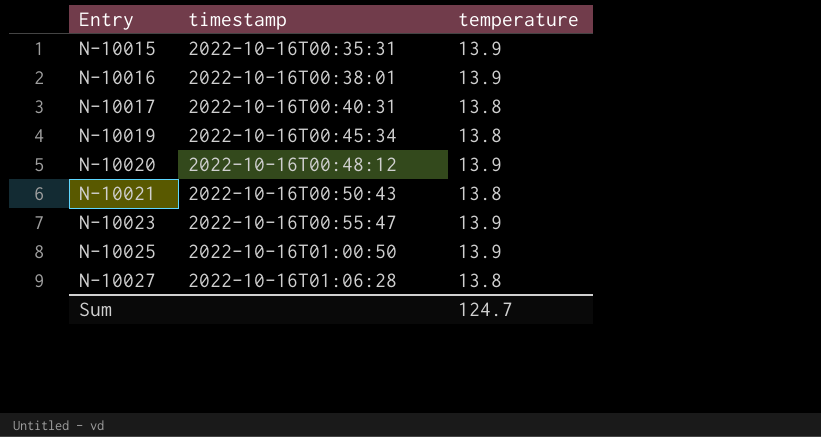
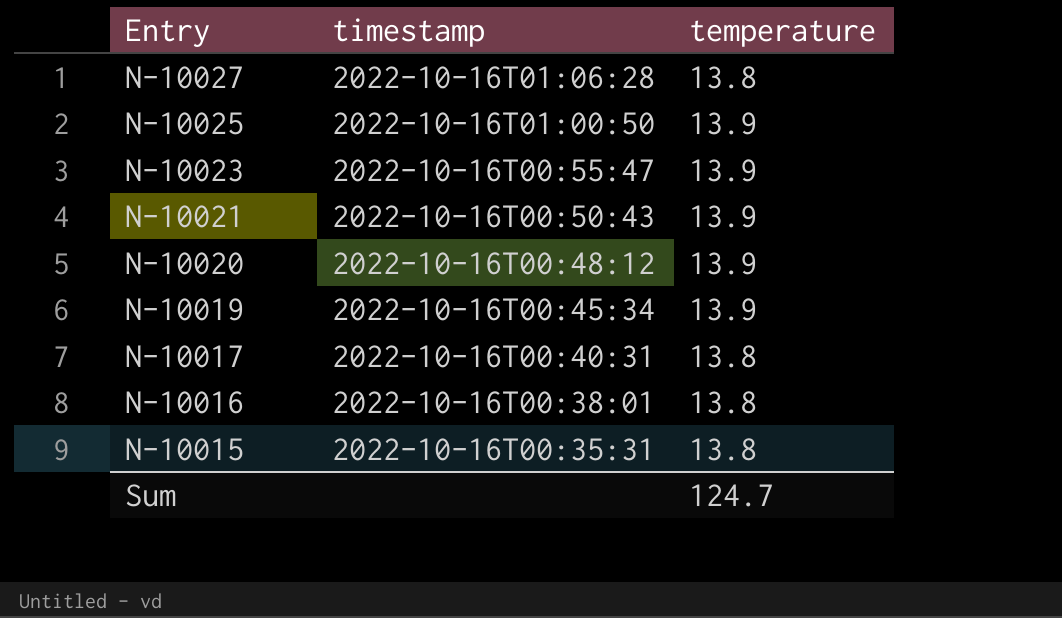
row order: Entry ascending -> Entry descending
N-10021 | temperature: 13.8 -> 13.9
N-10019 | temperature: 13.8 -> 13.9
N-10016 | temperature: 13.9 -> 13.8
N-10015 | temperature: 13.9 -> 13.8

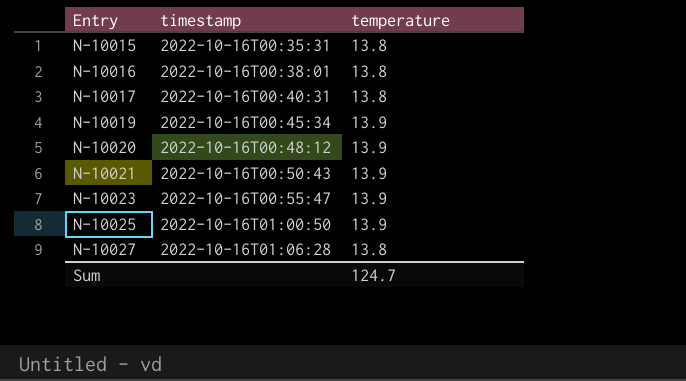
row order: Entry descending -> Entry ascending

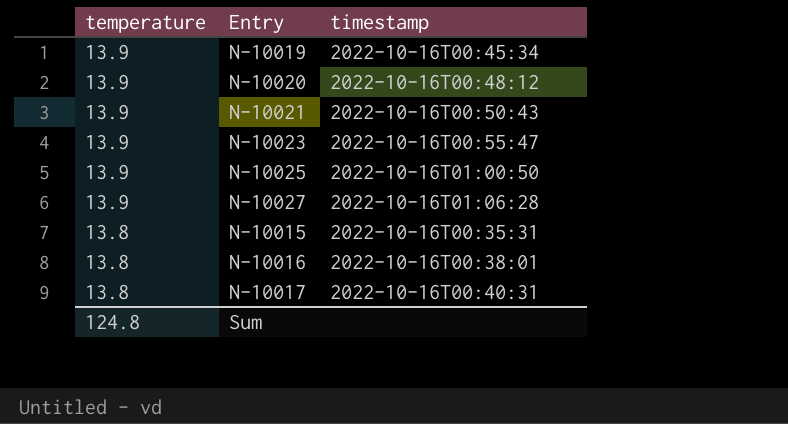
row order: Entry ascending -> temperature descending
column temperature | position: 3 -> 1
N-10027 | temperature: 13.8 -> 13.9
Sum | temperature: 124.7 -> 124.8

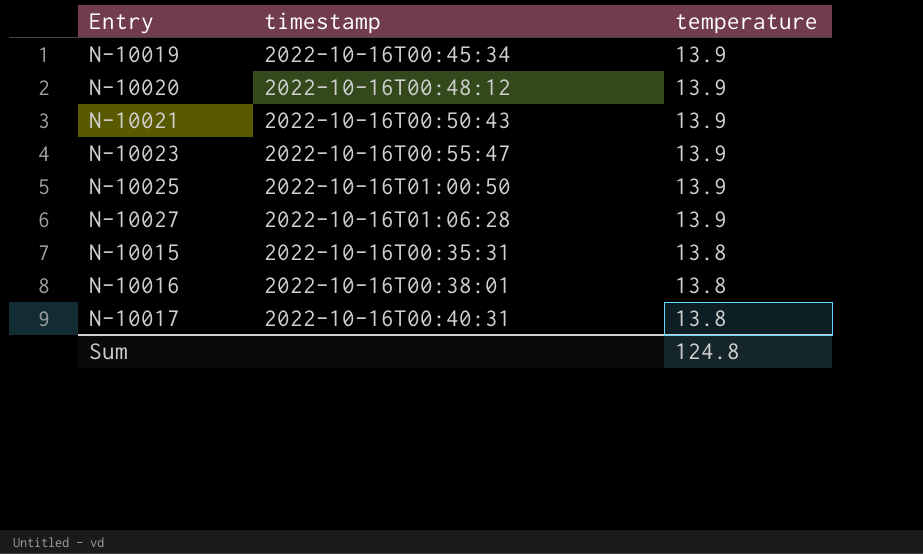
column temperature | position: 1 -> 3

